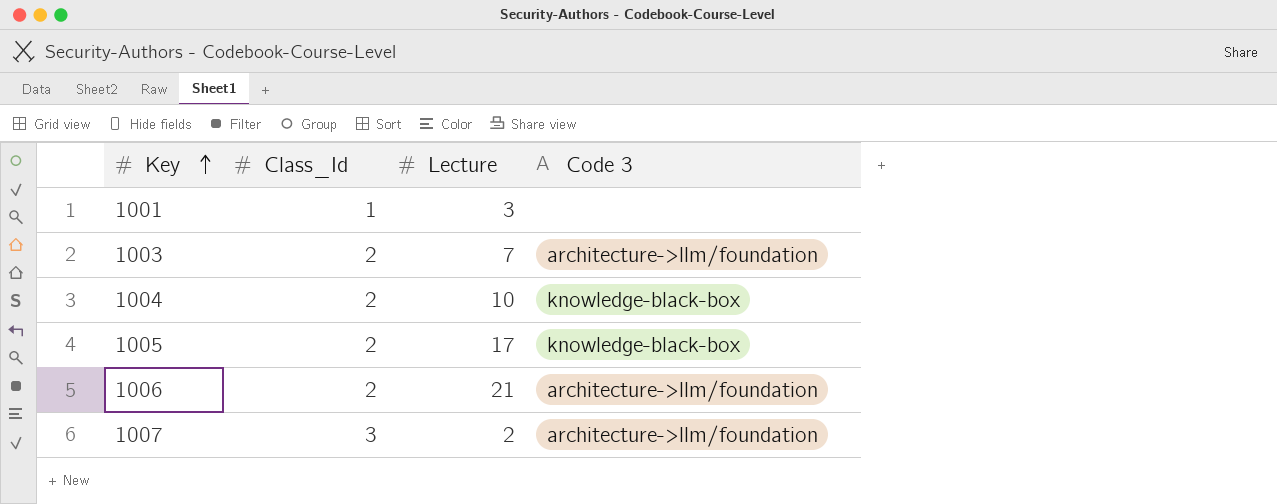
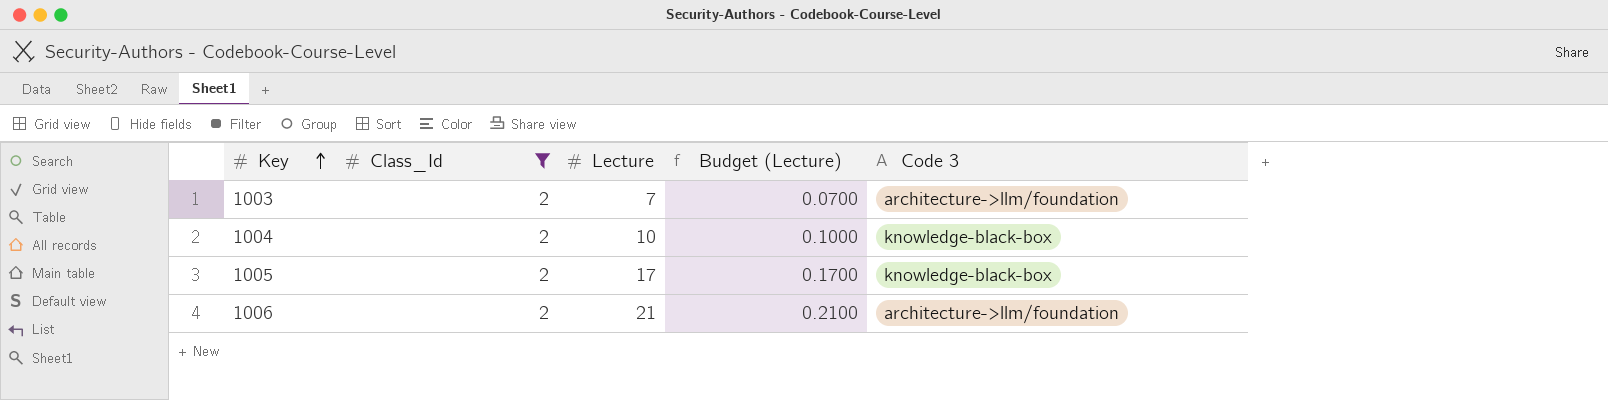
filter: none -> Class_Id = 2
column Budget (Lecture) | formula: none -> [Lecture] * 0.01

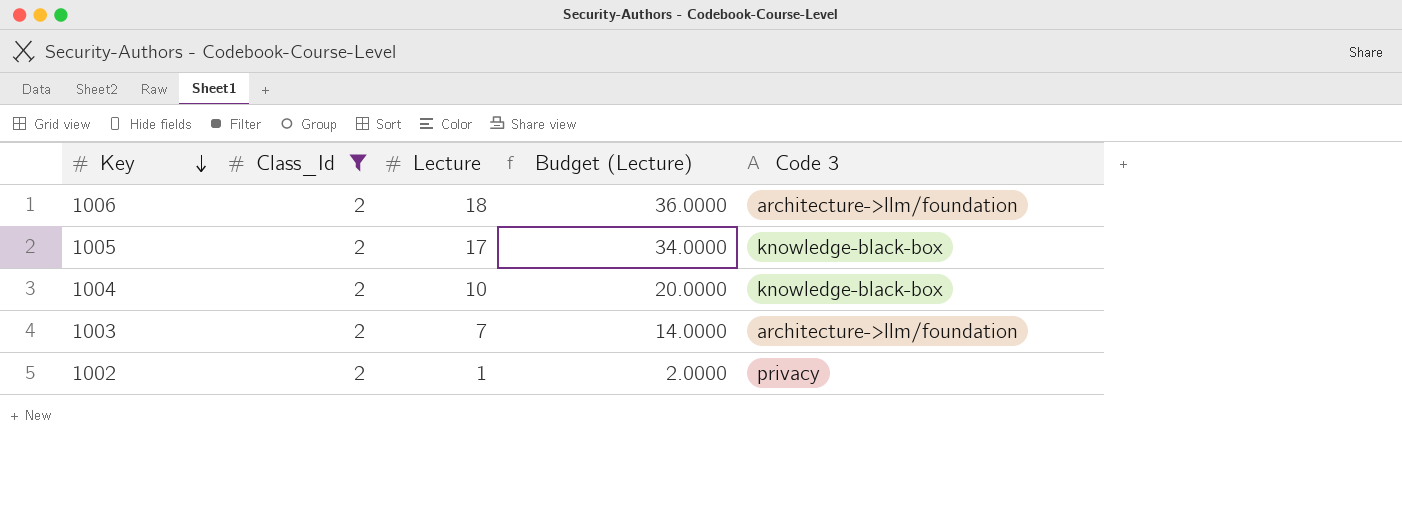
row order: Key ascending -> Key descending
column Budget (Lecture) | formula: [Lecture] * 0.01 -> [Lecture] * 2
1006 | Lecture: 21 -> 18
row 1002: none -> 2 | 1 | 2.0000 | privacy

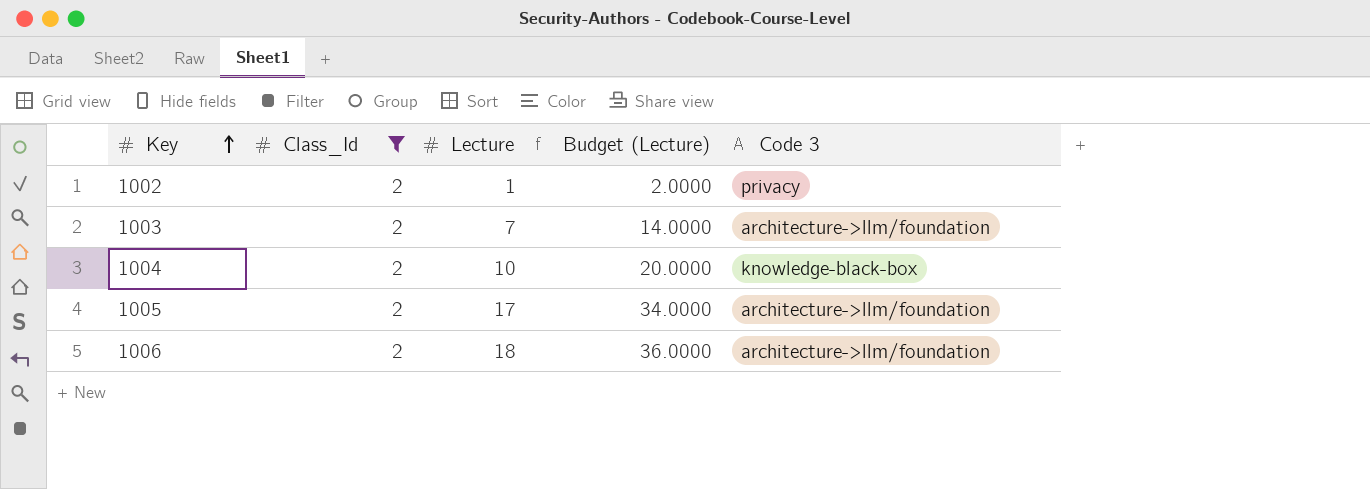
row order: Key descending -> Key ascending
1005 | Code 3: knowledge-black-box -> architecture->llm/foundation

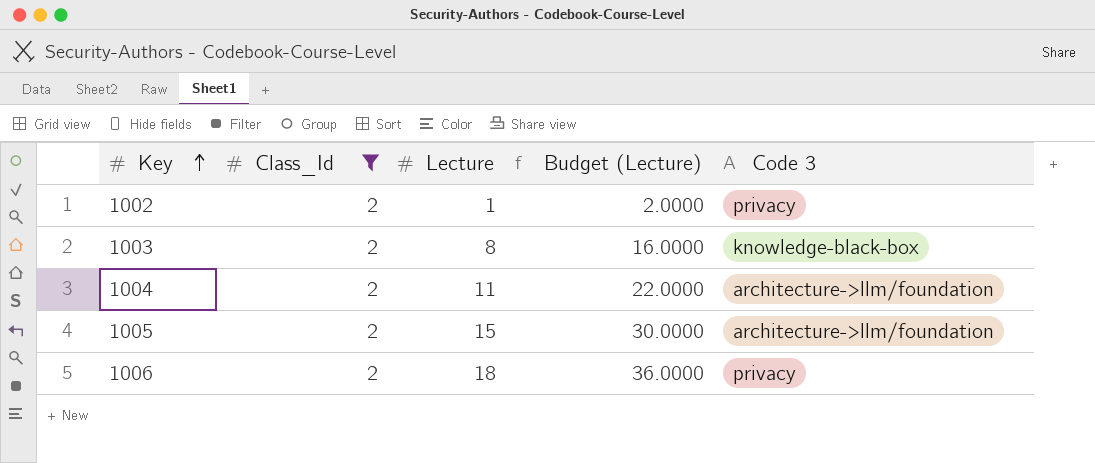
1003 | Lecture: 7 -> 8
1003 | Budget (Lecture): 14.0000 -> 16.0000
1003 | Code 3: architecture->llm/foundation -> knowledge-black-box
1004 | Lecture: 10 -> 11
1004 | Budget (Lecture): 20.0000 -> 22.0000
1004 | Code 3: knowledge-black-box -> architecture->llm/foundation
1005 | Lecture: 17 -> 15
1005 | Budget (Lecture): 34.0000 -> 30.0000
1006 | Code 3: architecture->llm/foundation -> privacy

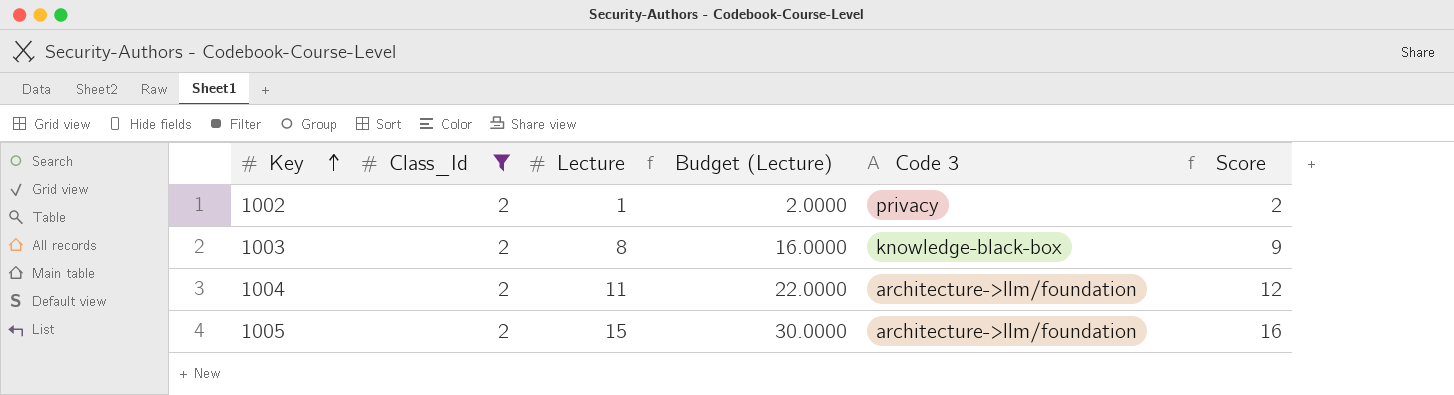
column Score | formula: none -> [Lecture] + 1
row 1006: 2 | 18 | 36.0000 | privacy -> none

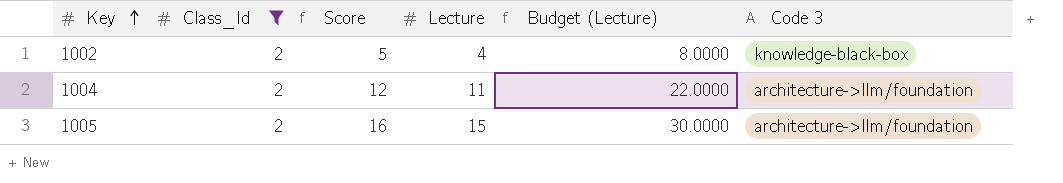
column Score | position: 6 -> 3
row 1003: 2 | 8 | 16.0000 | knowledge-black-box | 9 -> none
1002 | Score: 2 -> 5
1002 | Lecture: 1 -> 4
1002 | Budget (Lecture): 2.0000 -> 8.0000
1002 | Code 3: privacy -> knowledge-black-box

